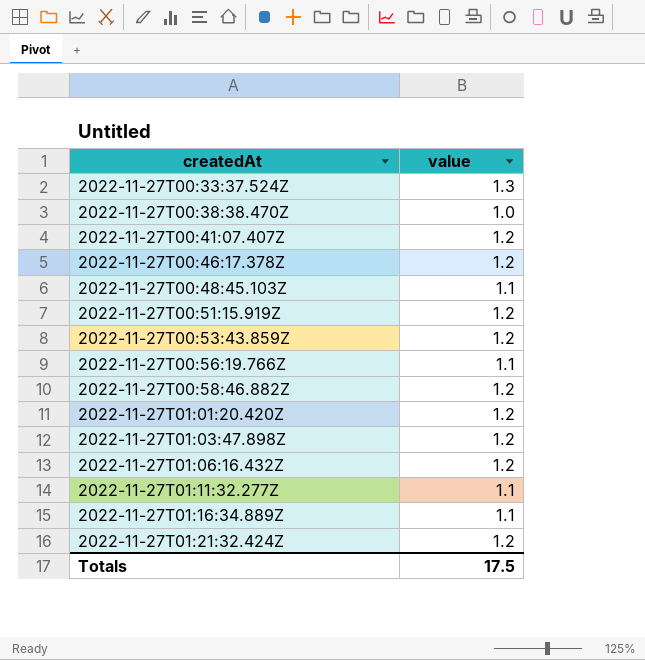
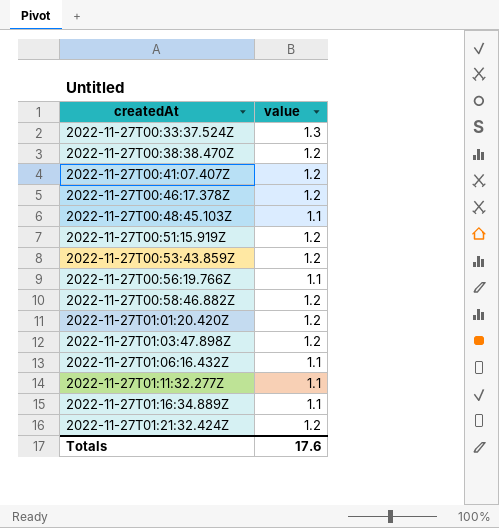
2022-11-27T00:38:38.470Z | value: 1.0 -> 1.2
2022-11-27T01:06:16.432Z | value: 1.2 -> 1.1
Totals | value: 17.5 -> 17.6

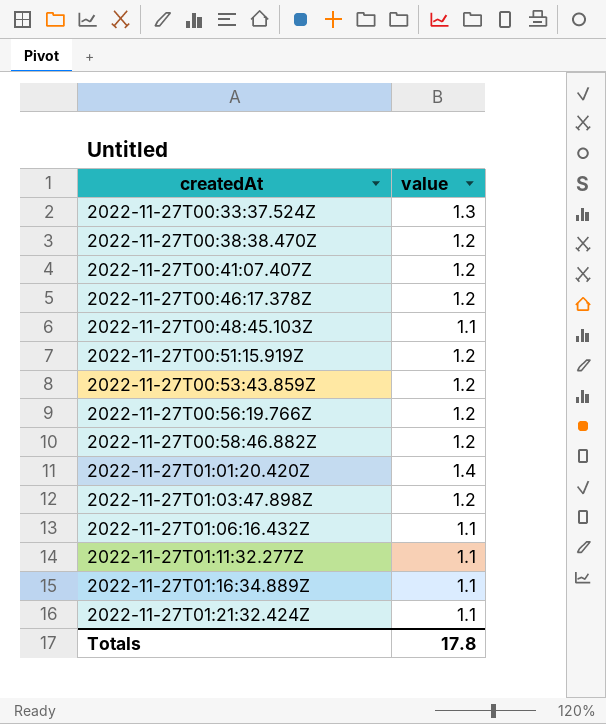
2022-11-27T00:56:19.766Z | value: 1.1 -> 1.2
2022-11-27T01:01:20.420Z | value: 1.2 -> 1.4
2022-11-27T01:21:32.424Z | value: 1.2 -> 1.1
Totals | value: 17.6 -> 17.8

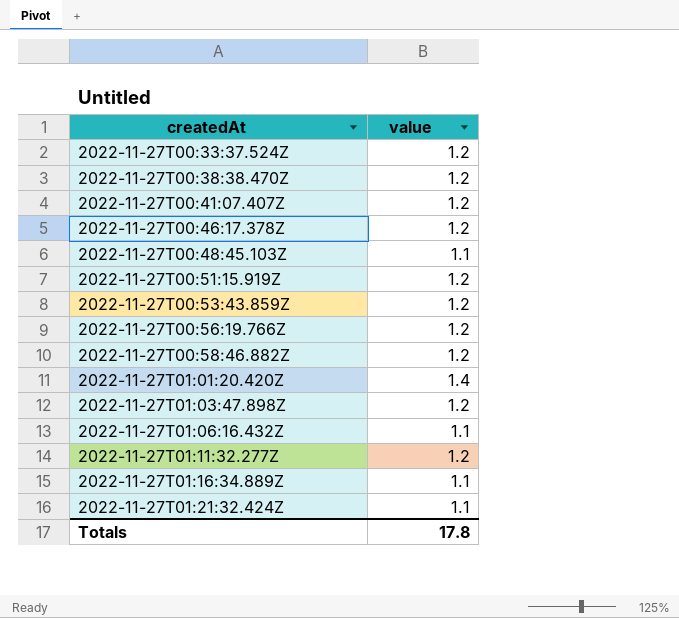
2022-11-27T00:33:37.524Z | value: 1.3 -> 1.2
2022-11-27T01:11:32.277Z | value: 1.1 -> 1.2

